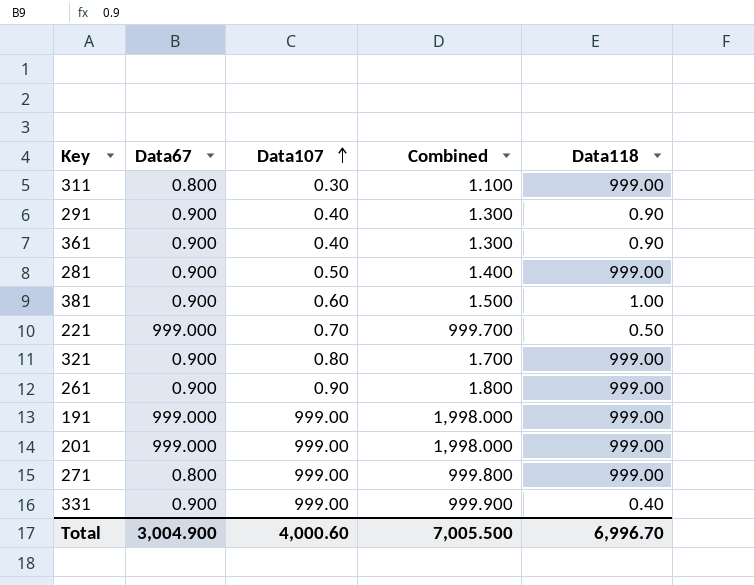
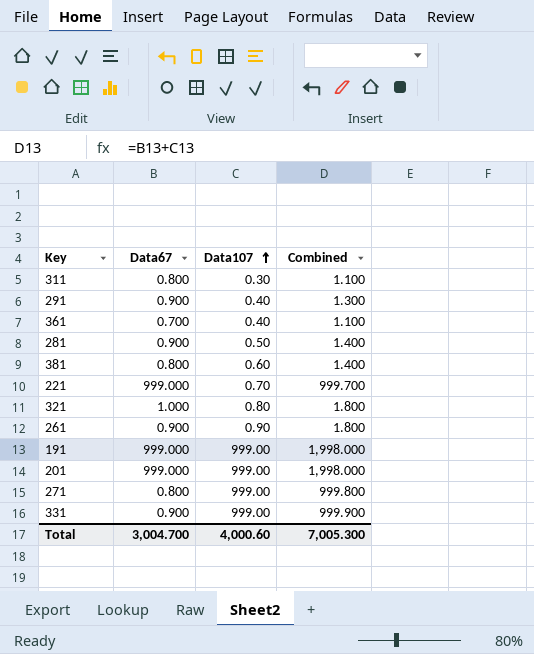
column Data118 | position: 5 -> none
361 | Data67: 0.900 -> 0.700
361 | Combined: 1.300 -> 1.100
381 | Data67: 0.900 -> 0.800
381 | Combined: 1.500 -> 1.400
321 | Data67: 0.900 -> 1.000
321 | Combined: 1.700 -> 1.800
Total | Data67: 3,004.900 -> 3,004.700
Total | Combined: 7,005.500 -> 7,005.300

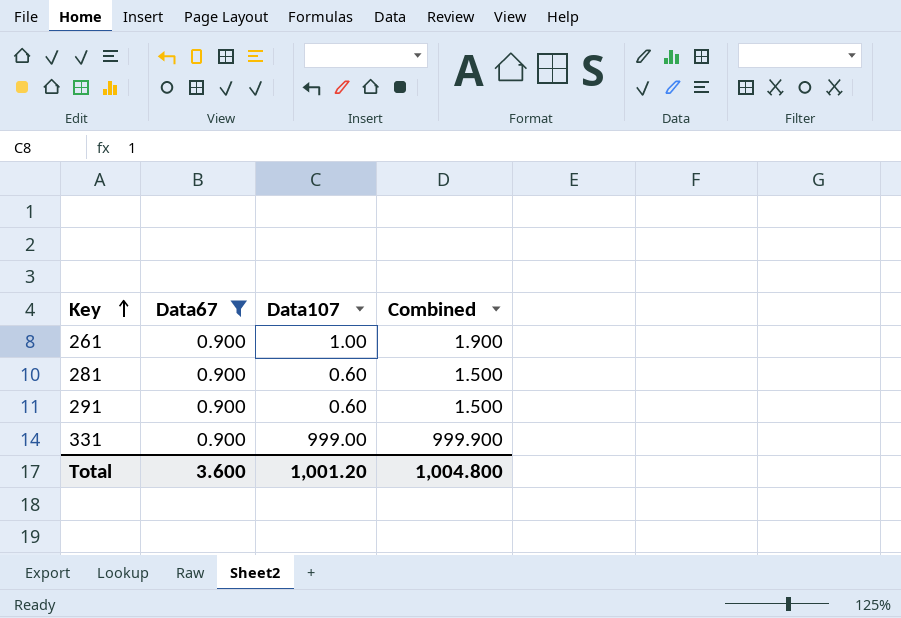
filter: none -> Data67 = 0.900
row order: Data107 ascending -> Key ascending
261 | Data107: 0.90 -> 1.00
261 | Combined: 1.800 -> 1.900
281 | Data107: 0.50 -> 0.60
281 | Combined: 1.400 -> 1.500
291 | Data107: 0.40 -> 0.60
291 | Combined: 1.300 -> 1.500
Total | Data67: 3,004.700 -> 3.600
Total | Data107: 4,000.60 -> 1,001.20
Total | Combined: 7,005.300 -> 1,004.800

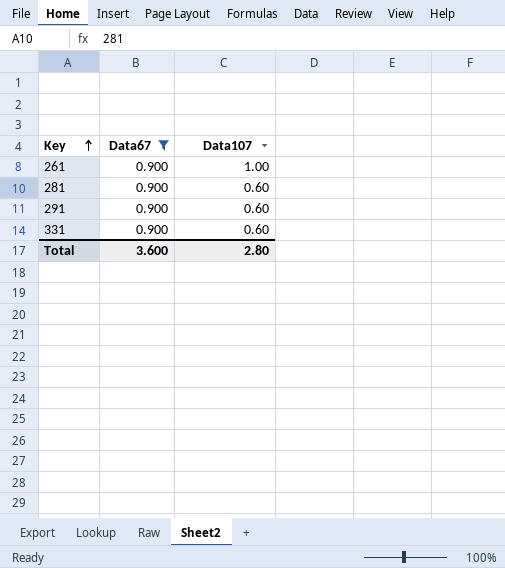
column Combined | formula: [Data67] + [Data107] -> none
331 | Data107: 999.00 -> 0.60
Total | Data107: 1,001.20 -> 2.80

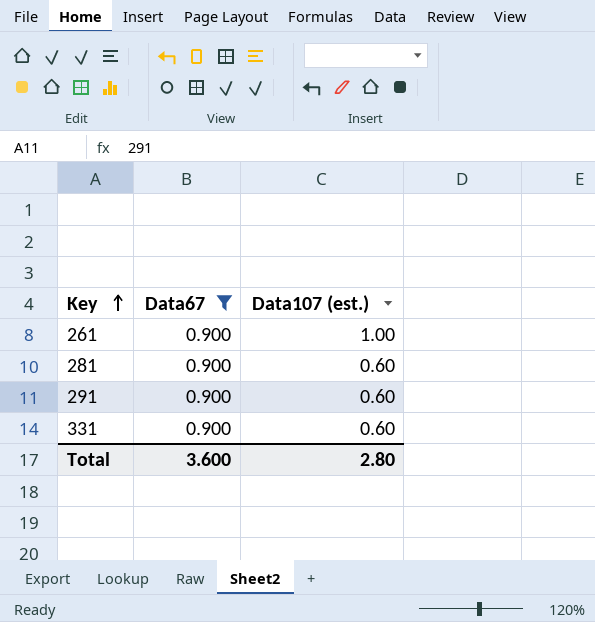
column name: Data107 -> Data107 (est.)

